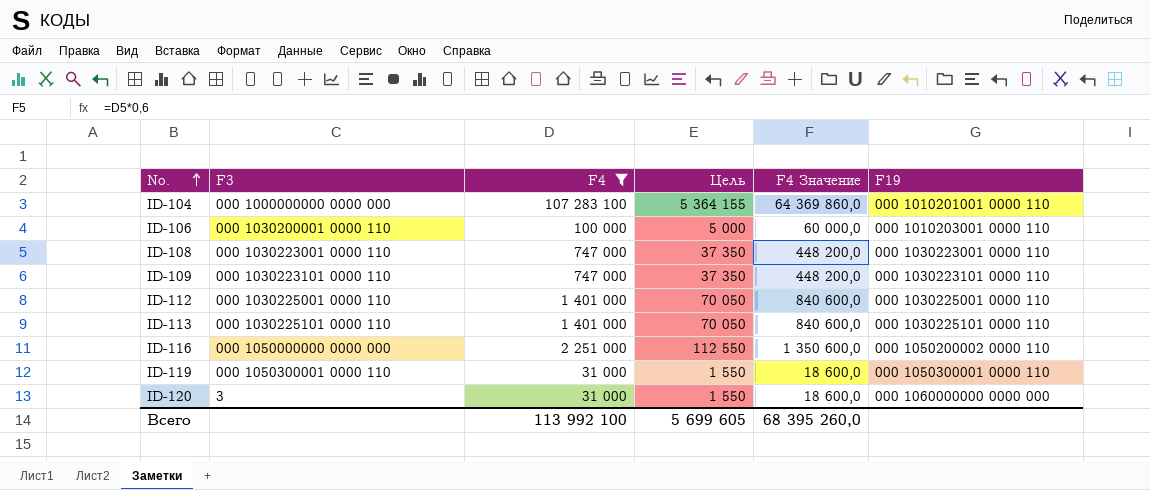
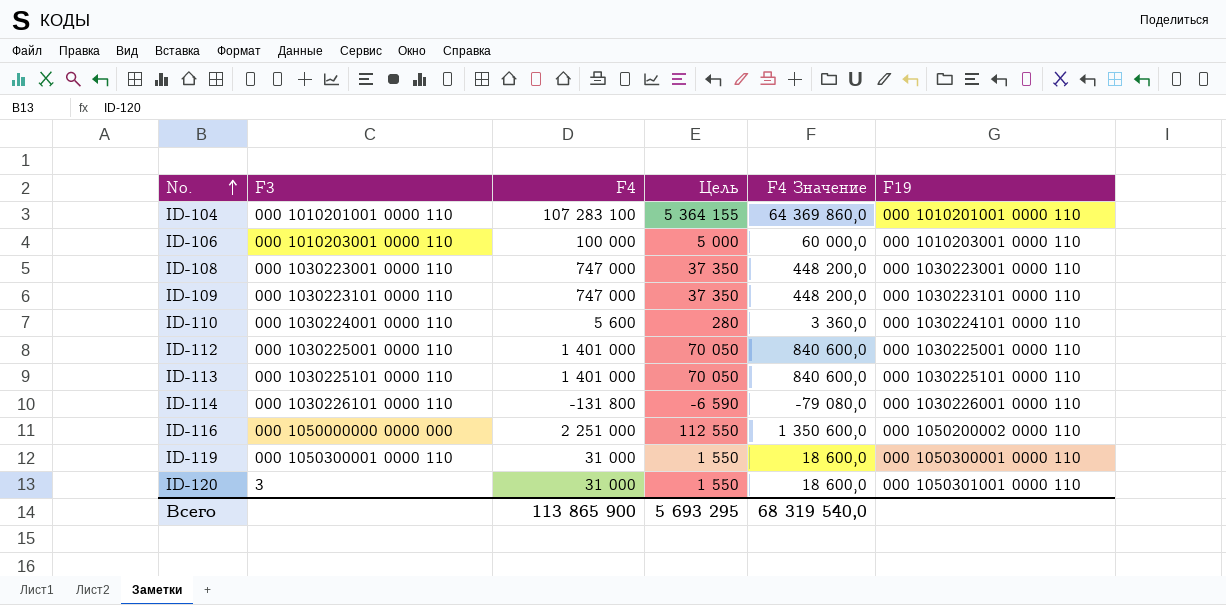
filter: F4 >= 31 000 -> none
ID-104 | F3: 000 1000000000 0000 000 -> 000 1010201001 0000 110
ID-106 | F3: 000 1030200001 0000 110 -> 000 1010203001 0000 110
ID-120 | F19: 000 1060000000 0000 000 -> 000 1050301001 0000 110
Всего | F4: 113 992 100 -> 113 865 900
Всего | Цель: 5 699 605 -> 5 693 295
Всего | F4 Значение: 68 395 260,0 -> 68 319 540,0

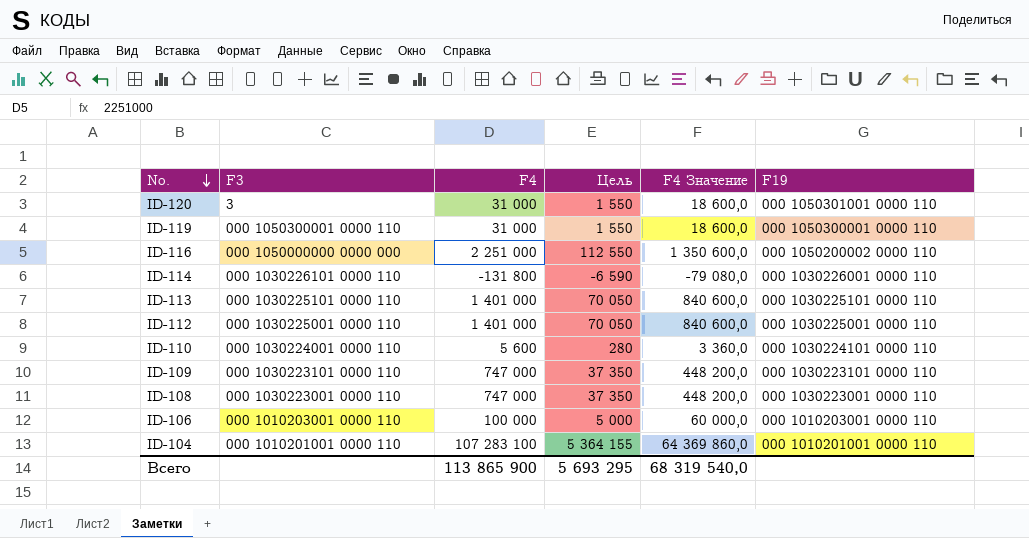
row order: No. ascending -> No. descending

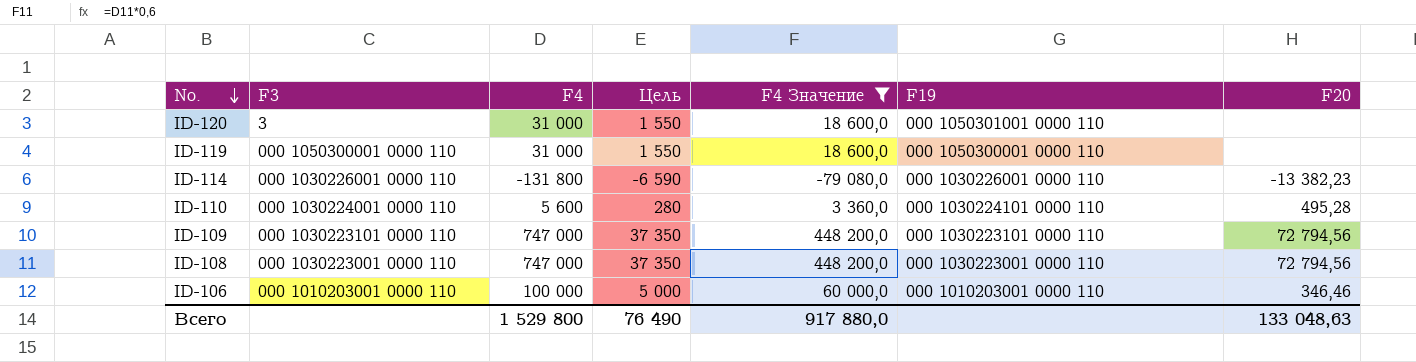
filter: none -> F4 Значение <= 448 200,0
column F20 | position: none -> 7
ID-114 | F3: 000 1030226101 0000 110 -> 000 1030226001 0000 110
Всего | F4: 113 865 900 -> 1 529 800
Всего | Цель: 5 693 295 -> 76 490
Всего | F4 Значение: 68 319 540,0 -> 917 880,0

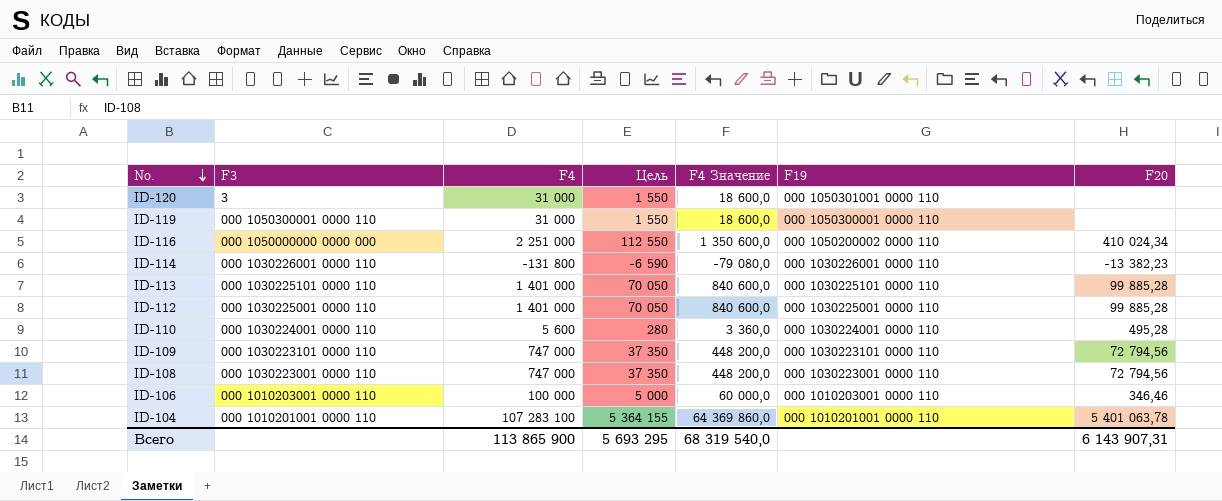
filter: F4 Значение <= 448 200,0 -> none
ID-110 | F19: 000 1030224101 0000 110 -> 000 1030224001 0000 110
Всего | F4: 1 529 800 -> 113 865 900
Всего | Цель: 76 490 -> 5 693 295
Всего | F4 Значение: 917 880,0 -> 68 319 540,0
Всего | F20: 133 048,63 -> 6 143 907,31

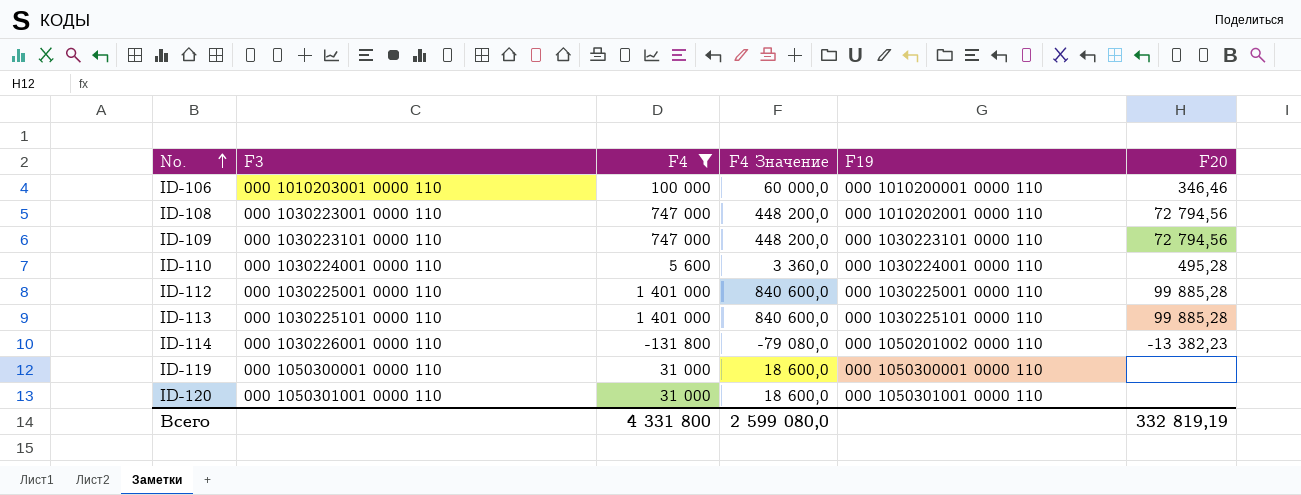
filter: none -> F4 <= 1 401 000
row order: No. descending -> No. ascending
column Цель | formula: [F4] * 0,05 -> none
ID-106 | F19: 000 1010203001 0000 110 -> 000 1010200001 0000 110
ID-108 | F19: 000 1030223001 0000 110 -> 000 1010202001 0000 110
ID-114 | F19: 000 1030226001 0000 110 -> 000 1050201002 0000 110
ID-120 | F3: 3 -> 000 1050301001 0000 110
Всего | F4: 113 865 900 -> 4 331 800
Всего | F4 Значение: 68 319 540,0 -> 2 599 080,0
Всего | F20: 6 143 907,31 -> 332 819,19

